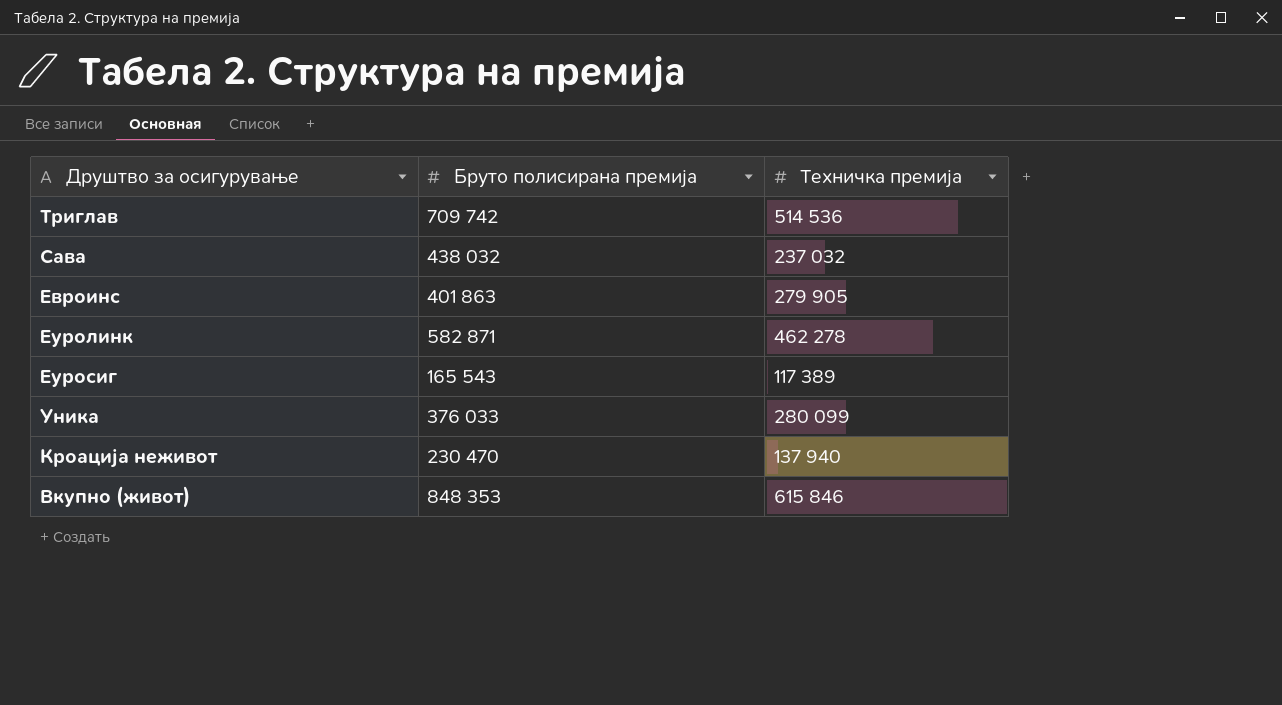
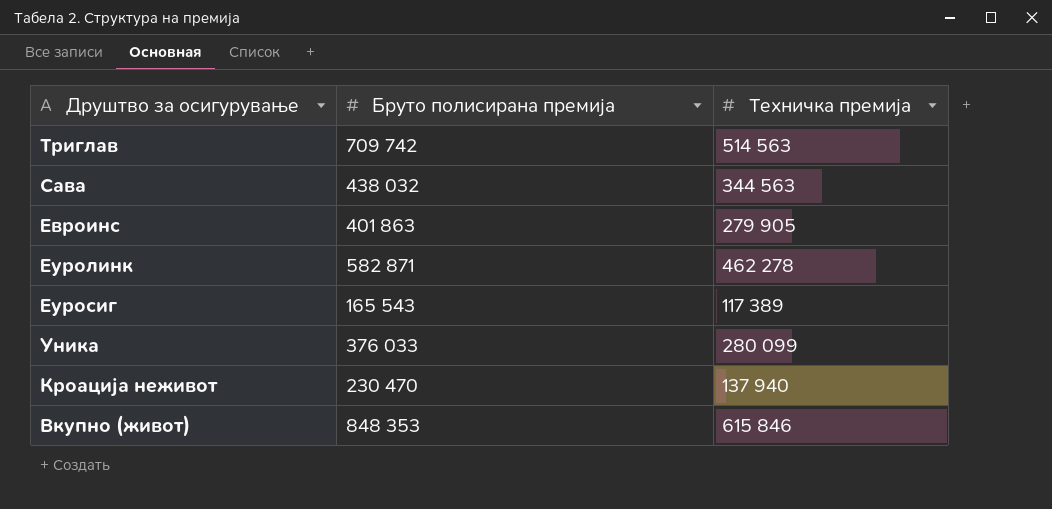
Триглав | Техничка премија: 514 536 -> 514 563
Сава | Техничка премија: 237 032 -> 344 563

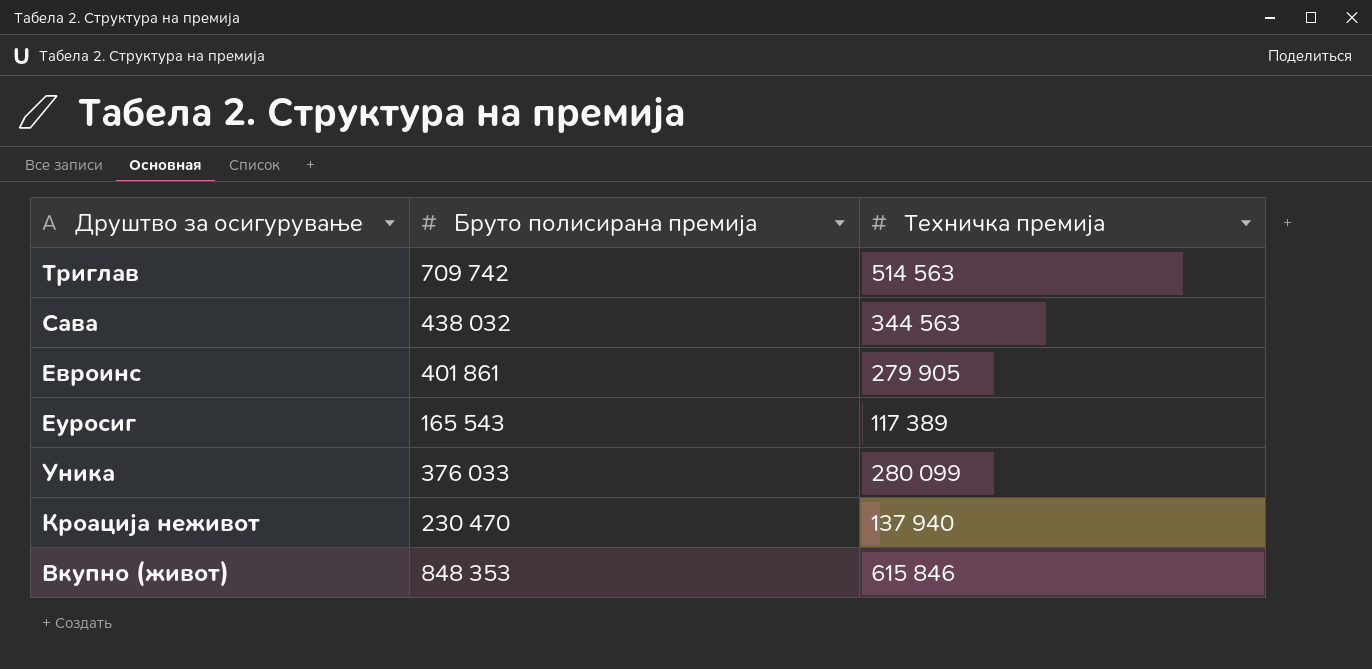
row Еуролинк: 582 871 | 462 278 -> none
Евроинс | Бруто полисирана премија: 401 863 -> 401 861

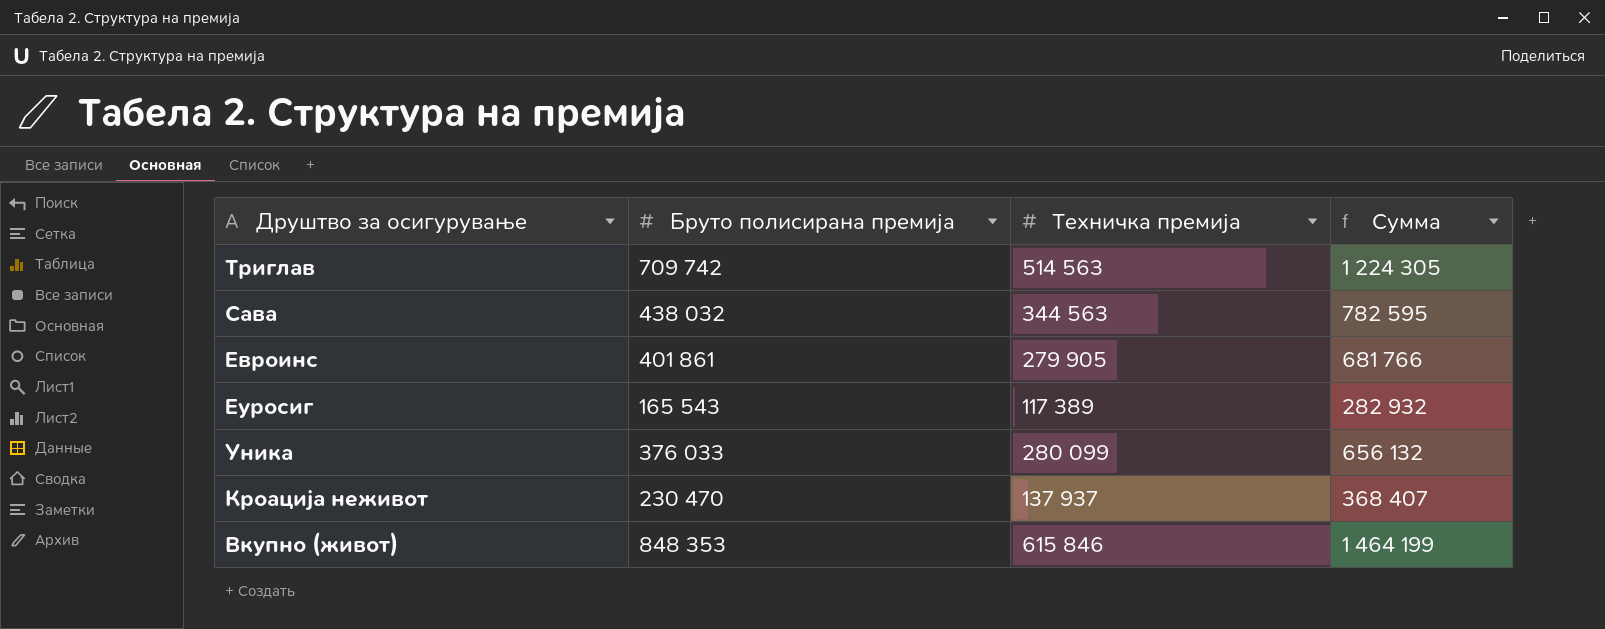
column Сумма | formula: none -> [Бруто полисирана премија] + [Техничка премија]
Кроација неживот | Техничка премија: 137 940 -> 137 937

